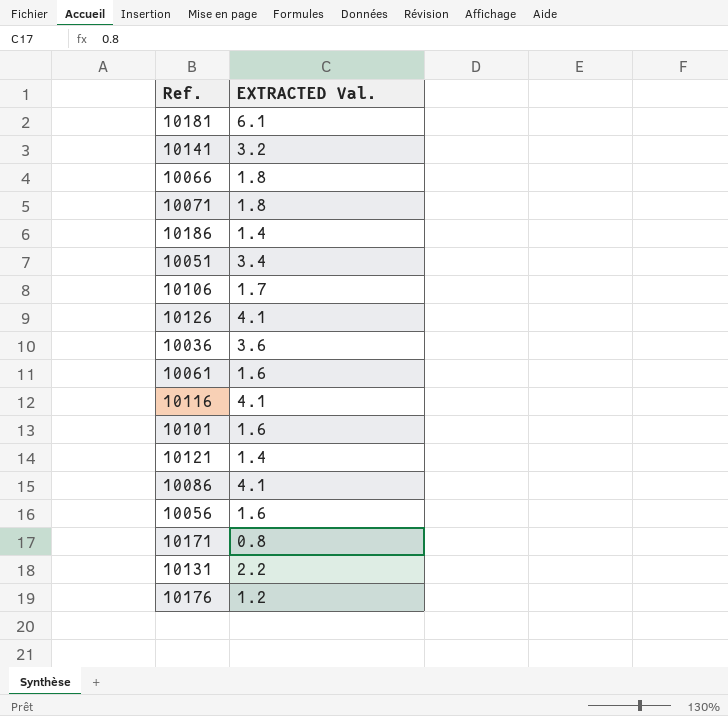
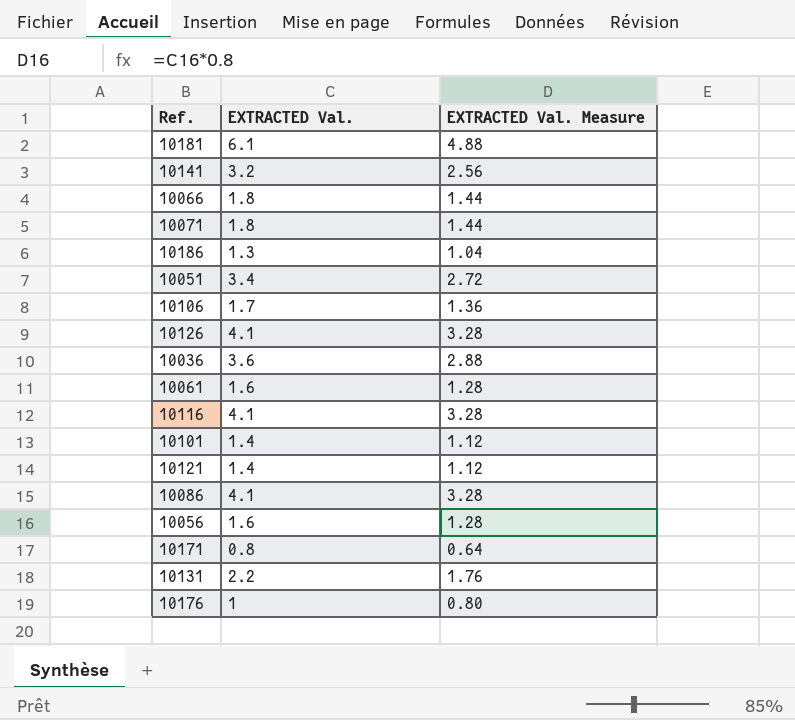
column EXTRACTED Val. Measure | formula: none -> [EXTRACTED Val.] * 0.8
10186 | EXTRACTED Val.: 1.4 -> 1.3
10101 | EXTRACTED Val.: 1.6 -> 1.4
10176 | EXTRACTED Val.: 1.2 -> 1

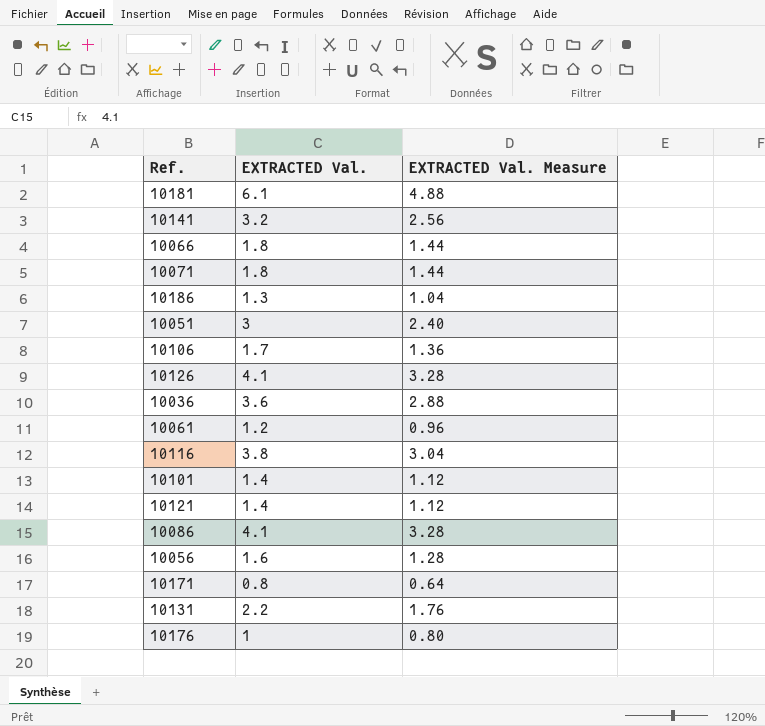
10051 | EXTRACTED Val.: 3.4 -> 3
10051 | EXTRACTED Val. Measure: 2.72 -> 2.40
10061 | EXTRACTED Val.: 1.6 -> 1.2
10061 | EXTRACTED Val. Measure: 1.28 -> 0.96
10116 | EXTRACTED Val.: 4.1 -> 3.8
10116 | EXTRACTED Val. Measure: 3.28 -> 3.04

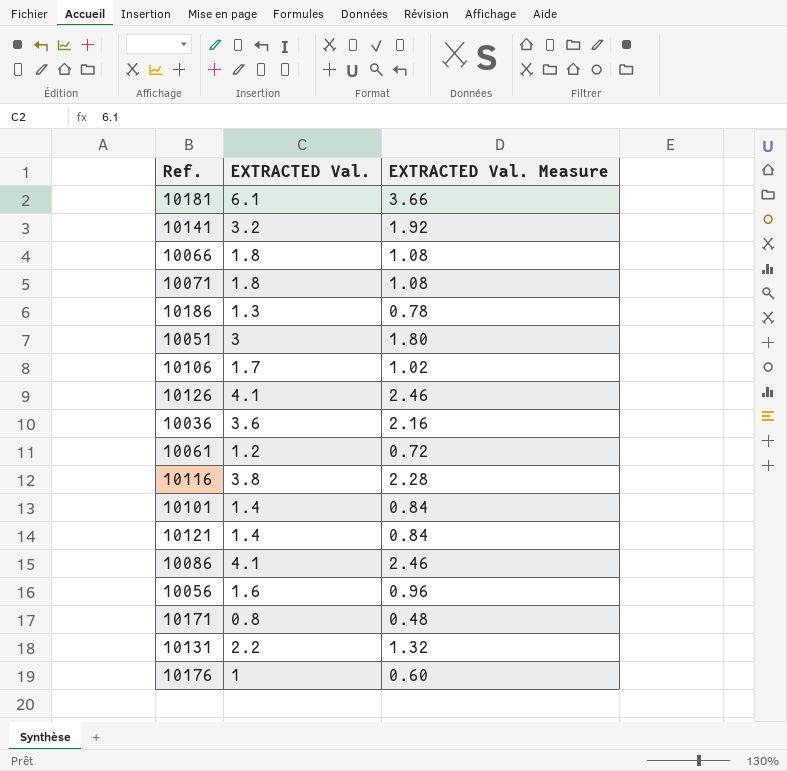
column EXTRACTED Val. Measure | formula: [EXTRACTED Val.] * 0.8 -> [EXTRACTED Val.] * 0.6

